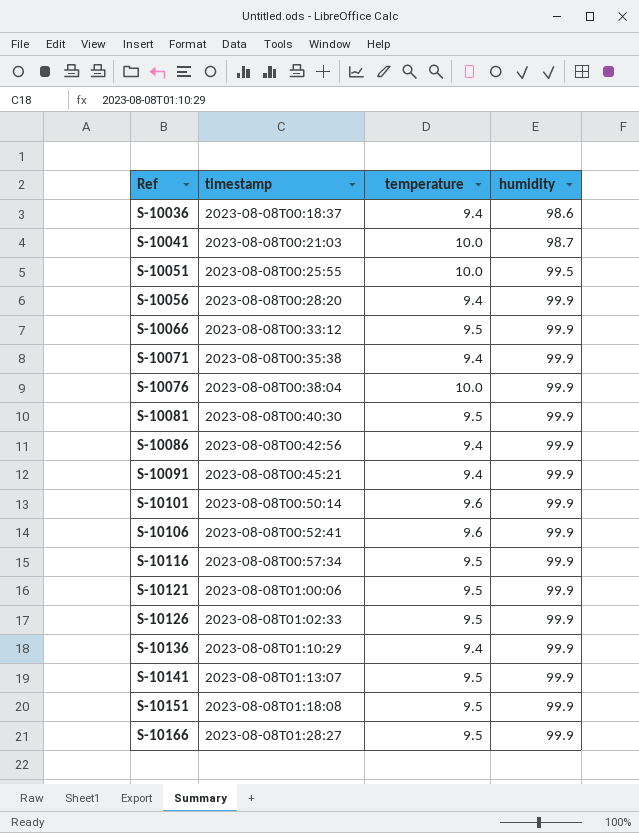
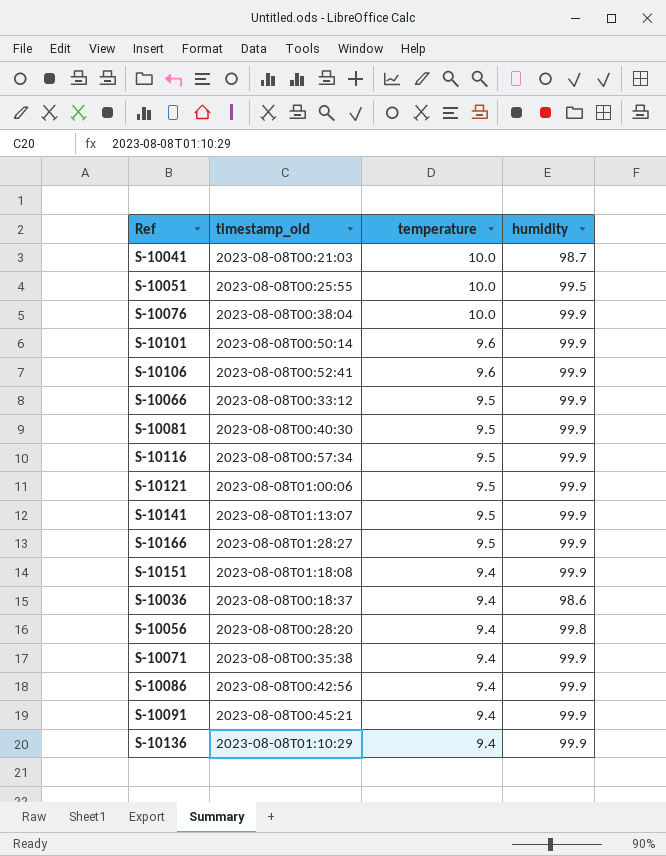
row order: Ref ascending -> temperature descending
column name: timestamp -> timestamp_old
row S-10126: 2023-08-08T01:02:33 | 9.5 | 99.9 -> none
S-10151 | temperature: 9.5 -> 9.4
S-10056 | humidity: 99.9 -> 99.8

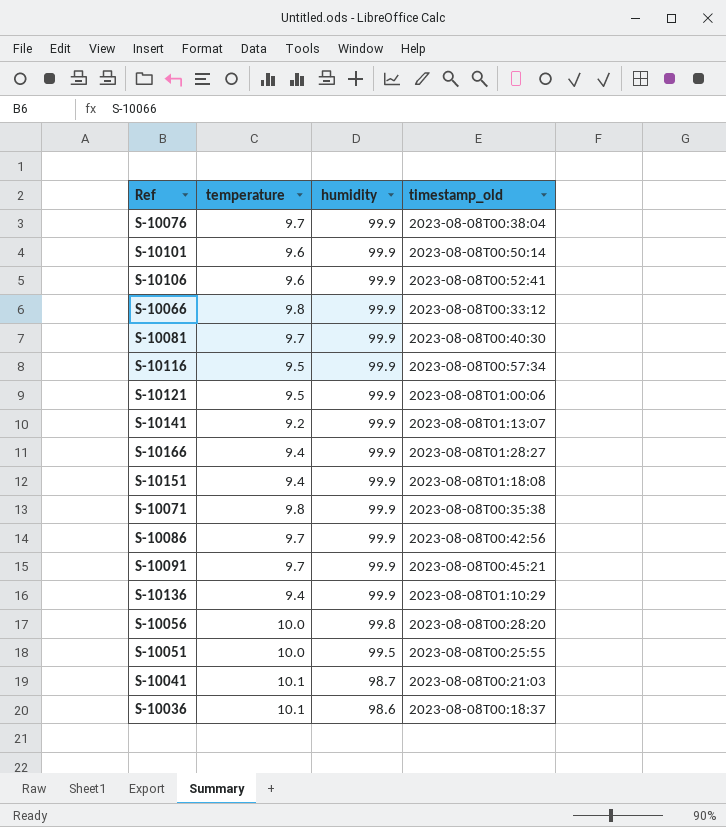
row order: temperature descending -> humidity descending
column timestamp_old | position: 2 -> 4
S-10076 | temperature: 10.0 -> 9.7
S-10066 | temperature: 9.5 -> 9.8
S-10081 | temperature: 9.5 -> 9.7
S-10141 | temperature: 9.5 -> 9.2
S-10166 | temperature: 9.5 -> 9.4
S-10071 | temperature: 9.4 -> 9.8
S-10086 | temperature: 9.4 -> 9.7
S-10091 | temperature: 9.4 -> 9.7
S-10056 | temperature: 9.4 -> 10.0
S-10041 | temperature: 10.0 -> 10.1
S-10036 | temperature: 9.4 -> 10.1

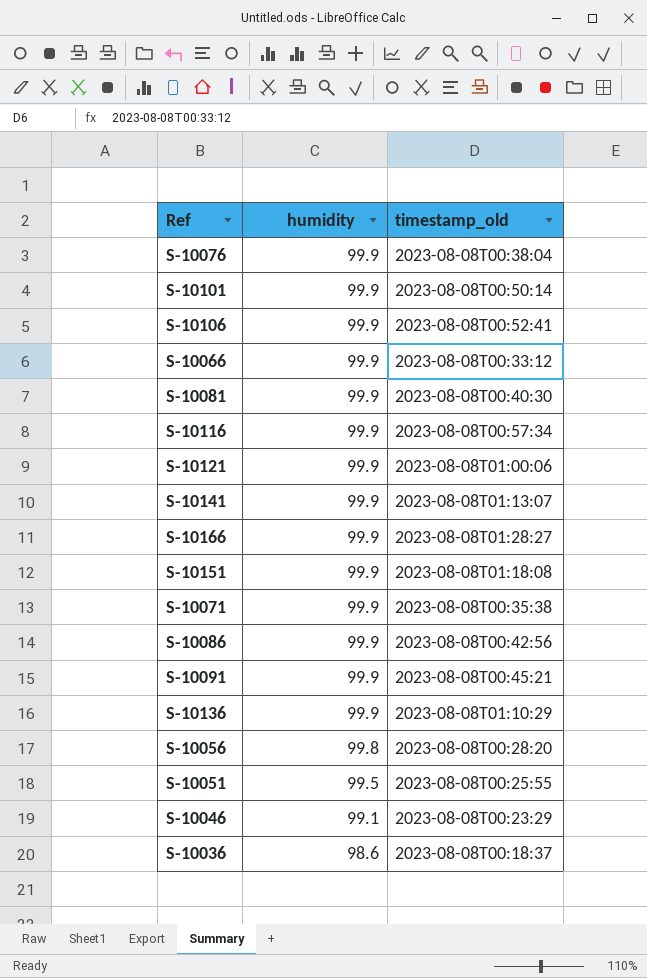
column temperature | position: 2 -> none
row S-10041: 10.1 | 98.7 | 2023-08-08T00:21:03 -> none
row S-10046: none -> 99.1 | 2023-08-08T00:23:29

